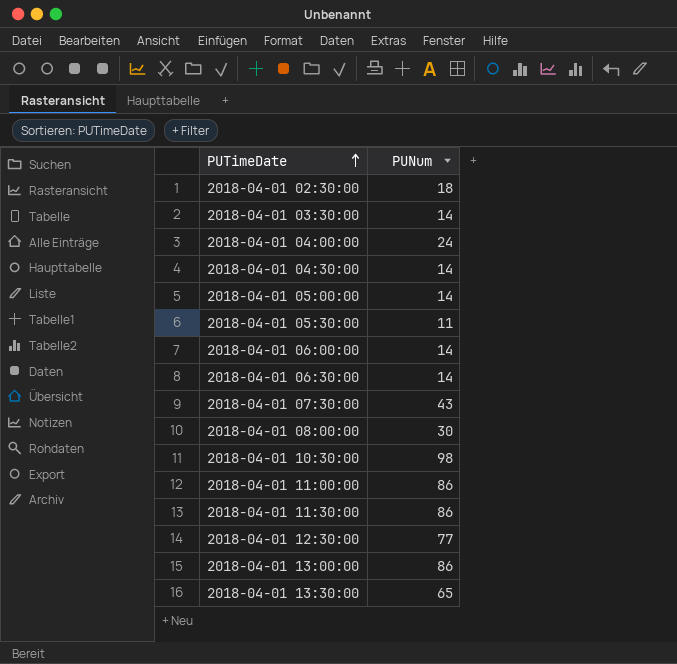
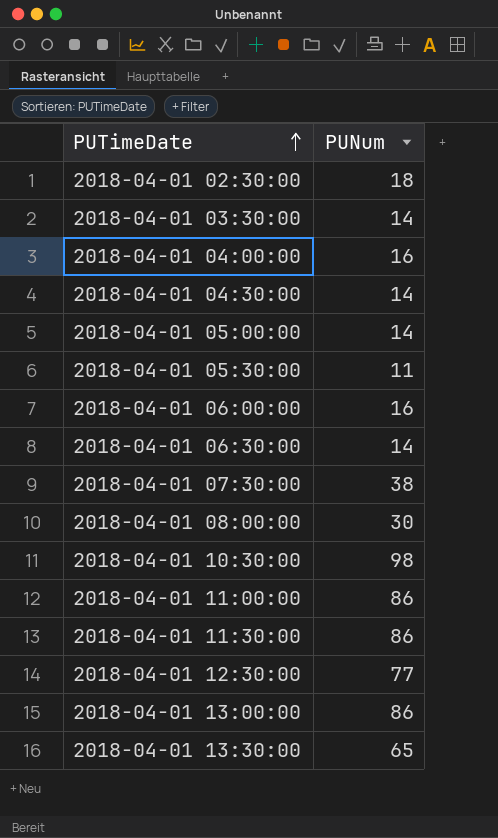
2018-04-01 04:00:00 | PUNum: 24 -> 16
2018-04-01 06:00:00 | PUNum: 14 -> 16
2018-04-01 07:30:00 | PUNum: 43 -> 38

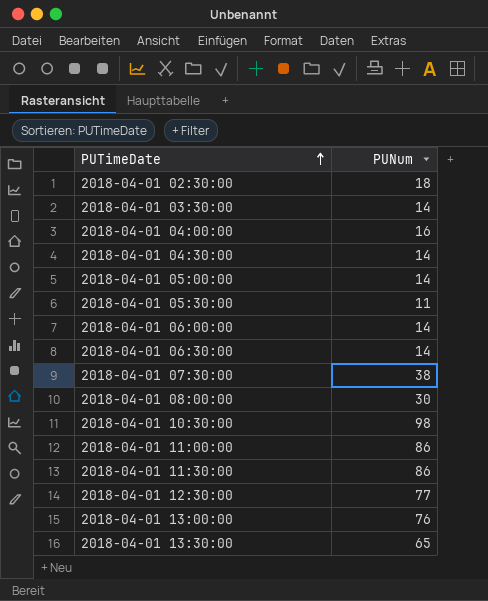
2018-04-01 06:00:00 | PUNum: 16 -> 14
2018-04-01 13:00:00 | PUNum: 86 -> 76

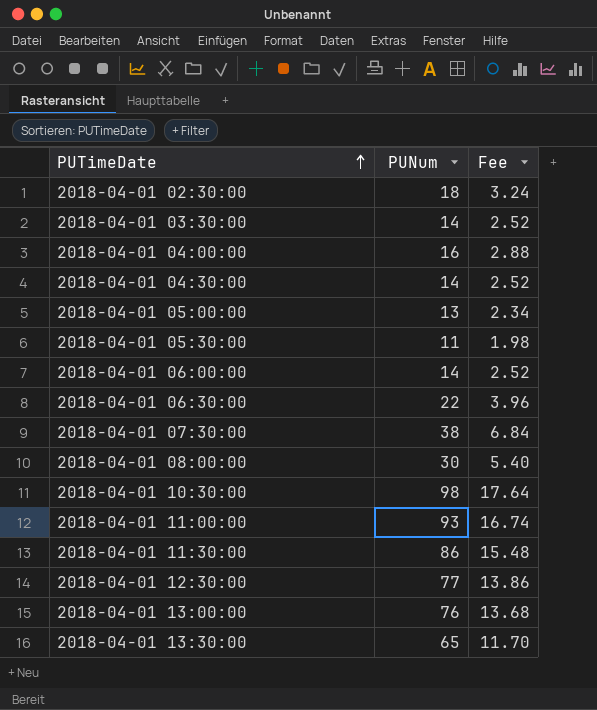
column Fee | formula: none -> [PUNum] * 0.18
2018-04-01 05:00:00 | PUNum: 14 -> 13
2018-04-01 06:30:00 | PUNum: 14 -> 22
2018-04-01 11:00:00 | PUNum: 86 -> 93

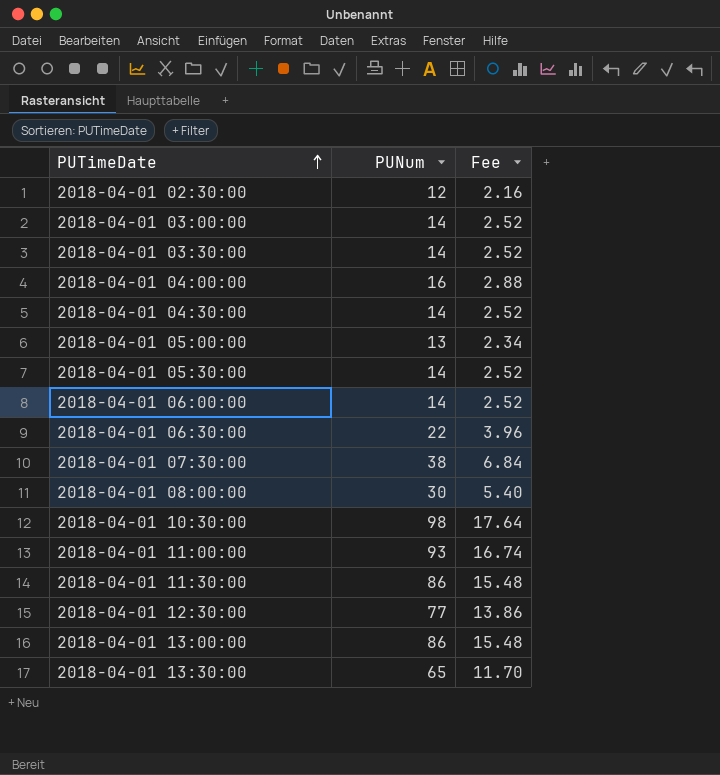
2018-04-01 02:30:00 | PUNum: 18 -> 12
2018-04-01 02:30:00 | Fee: 3.24 -> 2.16
row 2018-04-01 03:00:00: none -> 14 | 2.52
2018-04-01 05:30:00 | PUNum: 11 -> 14
2018-04-01 05:30:00 | Fee: 1.98 -> 2.52
2018-04-01 13:00:00 | PUNum: 76 -> 86
2018-04-01 13:00:00 | Fee: 13.68 -> 15.48

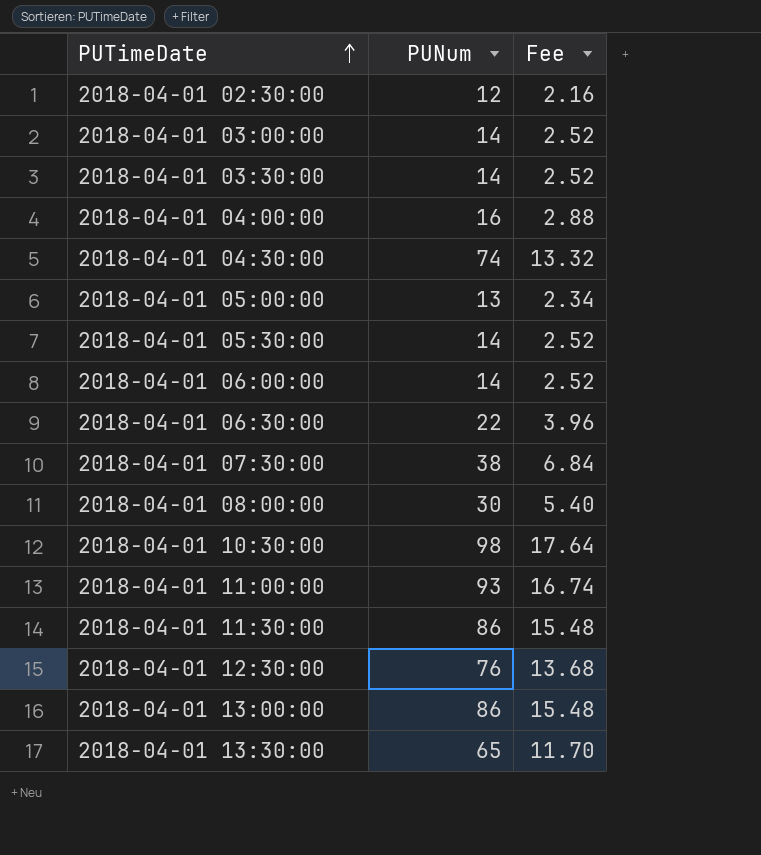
2018-04-01 04:30:00 | PUNum: 14 -> 74
2018-04-01 04:30:00 | Fee: 2.52 -> 13.32
2018-04-01 12:30:00 | PUNum: 77 -> 76
2018-04-01 12:30:00 | Fee: 13.86 -> 13.68

